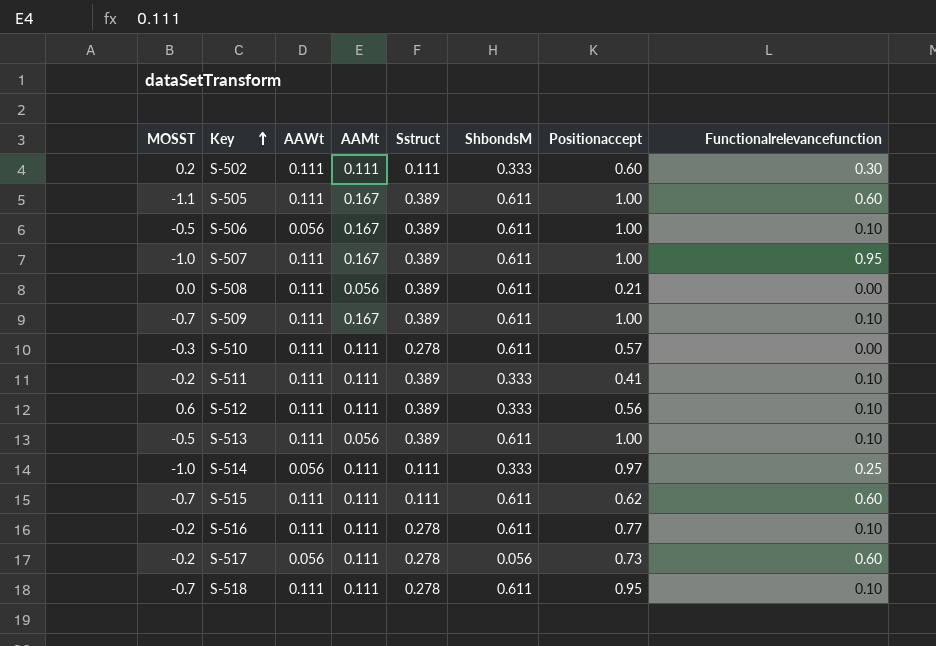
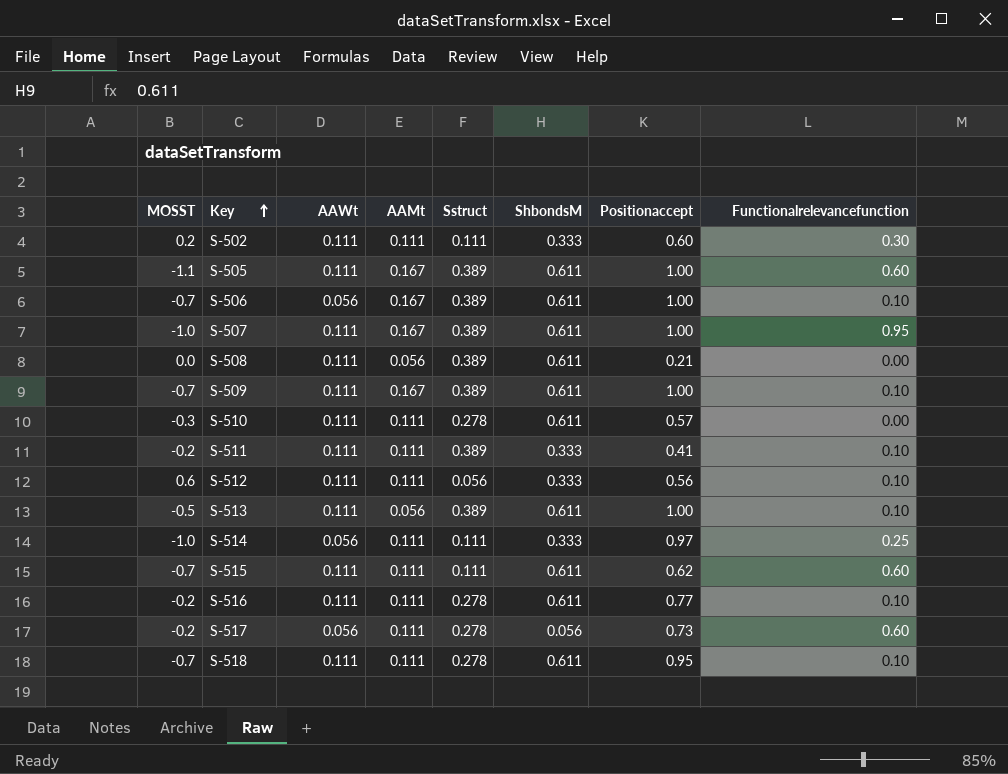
S-506 | MOSST: -0.5 -> -0.7
S-512 | Sstruct: 0.389 -> 0.056

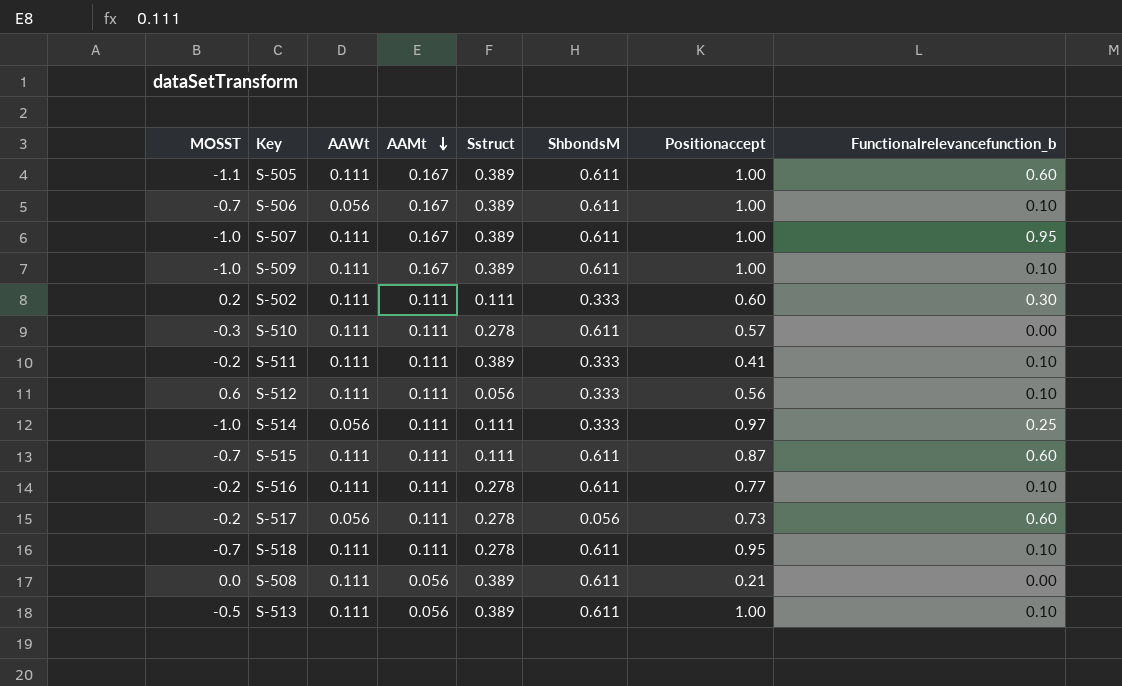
row order: Key ascending -> AAMt descending
column name: Functionalrelevancefunction -> Functionalrelevancefunction_b
S-509 | MOSST: -0.7 -> -1.0
S-515 | Positionaccept: 0.62 -> 0.87

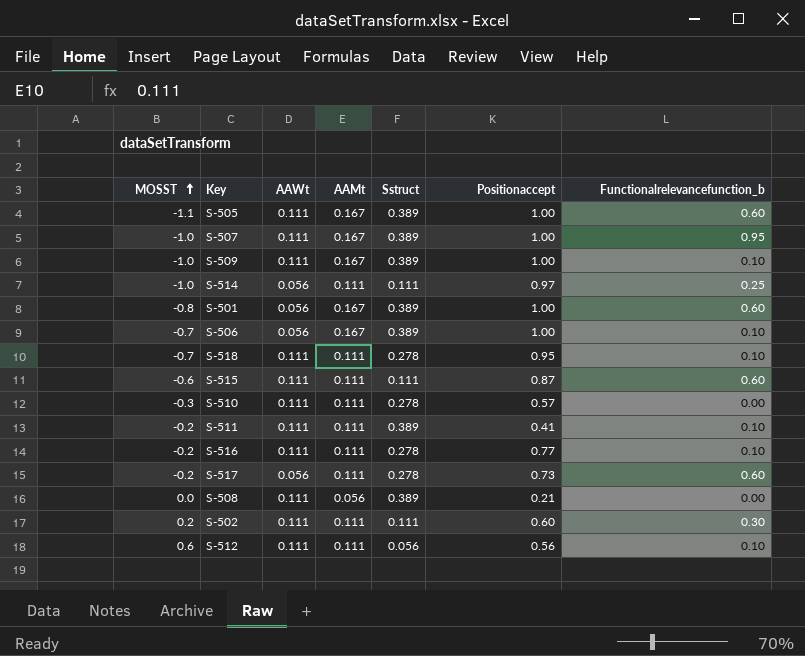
row order: AAMt descending -> MOSST ascending
column ShbondsM | position: 6 -> none
row S-513: -0.5 | 0.111 | 0.056 | 0.389 | 0.611 | 1.00 | 0.10 -> none
row S-501: none -> -0.8 | 0.056 | 0.167 | 0.389 | 1.00 | 0.60
S-515 | MOSST: -0.7 -> -0.6

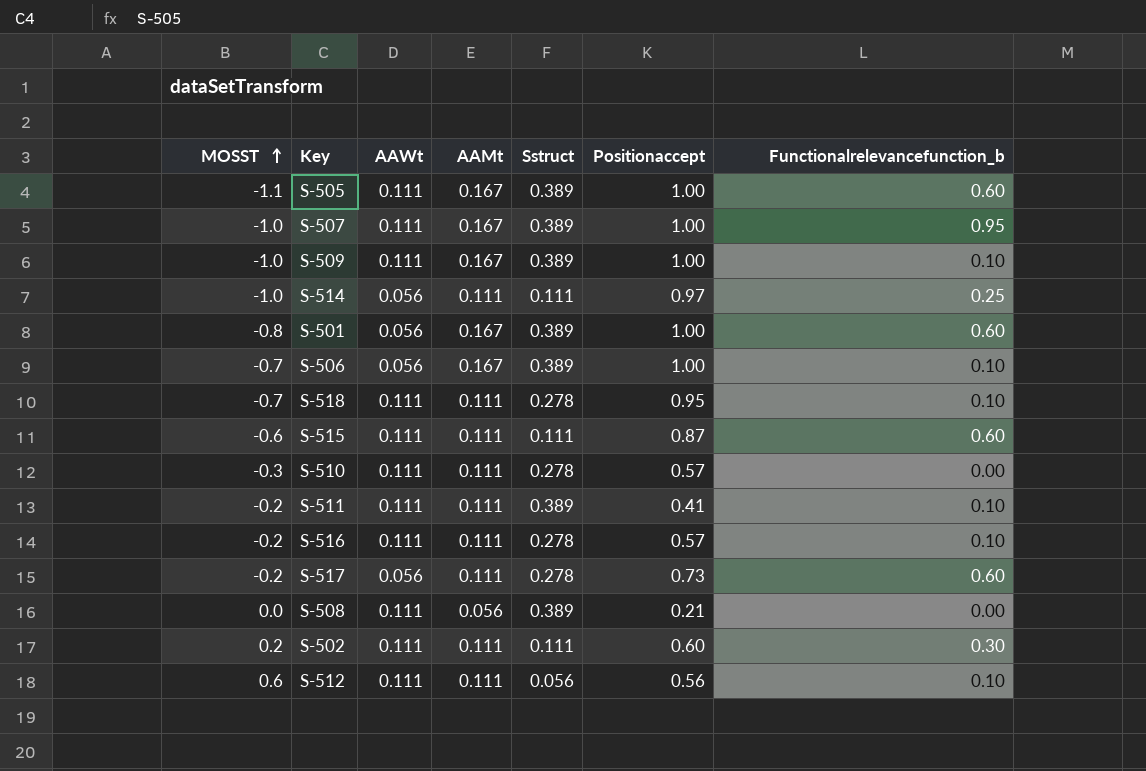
S-516 | Positionaccept: 0.77 -> 0.57

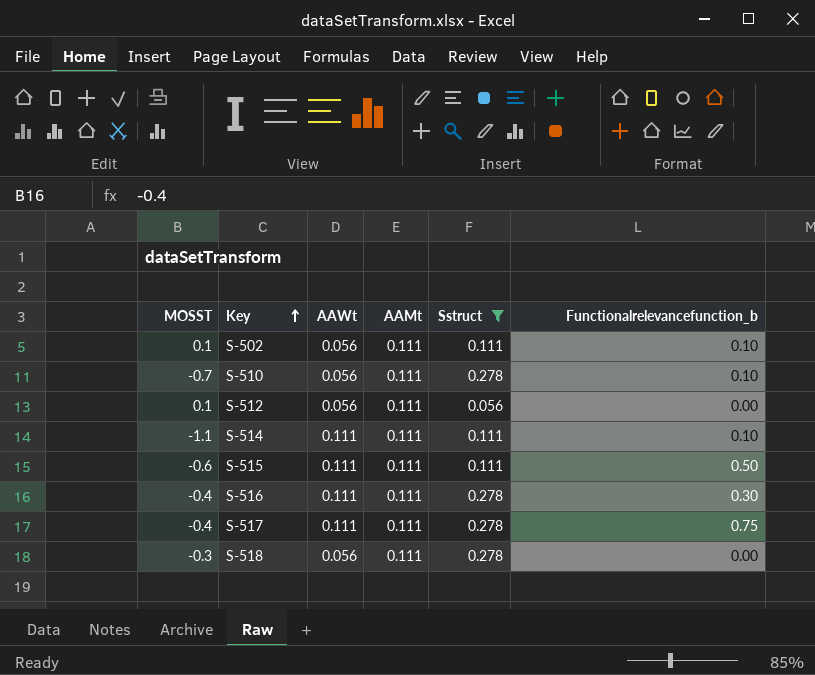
filter: none -> Sstruct != 0.389
row order: MOSST ascending -> Key ascending
column Positionaccept | position: 6 -> none
S-502 | MOSST: 0.2 -> 0.1
S-502 | AAWt: 0.111 -> 0.056
S-502 | Functionalrelevancefunction_b: 0.30 -> 0.10
S-510 | MOSST: -0.3 -> -0.7
S-510 | AAWt: 0.111 -> 0.056
S-510 | Functionalrelevancefunction_b: 0.00 -> 0.10
S-512 | MOSST: 0.6 -> 0.1
S-512 | AAWt: 0.111 -> 0.056
S-512 | Functionalrelevancefunction_b: 0.10 -> 0.00
S-514 | MOSST: -1.0 -> -1.1
S-514 | AAWt: 0.056 -> 0.111
S-514 | Functionalrelevancefunction_b: 0.25 -> 0.10
S-515 | Functionalrelevancefunction_b: 0.60 -> 0.50
S-516 | MOSST: -0.2 -> -0.4
S-516 | Functionalrelevancefunction_b: 0.10 -> 0.30
S-517 | MOSST: -0.2 -> -0.4
S-517 | AAWt: 0.056 -> 0.111
S-517 | Functionalrelevancefunction_b: 0.60 -> 0.75
S-518 | MOSST: -0.7 -> -0.3
S-518 | AAWt: 0.111 -> 0.056
S-518 | Functionalrelevancefunction_b: 0.10 -> 0.00

